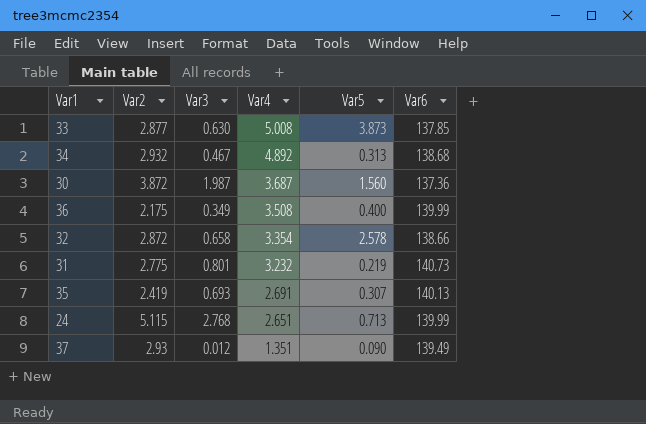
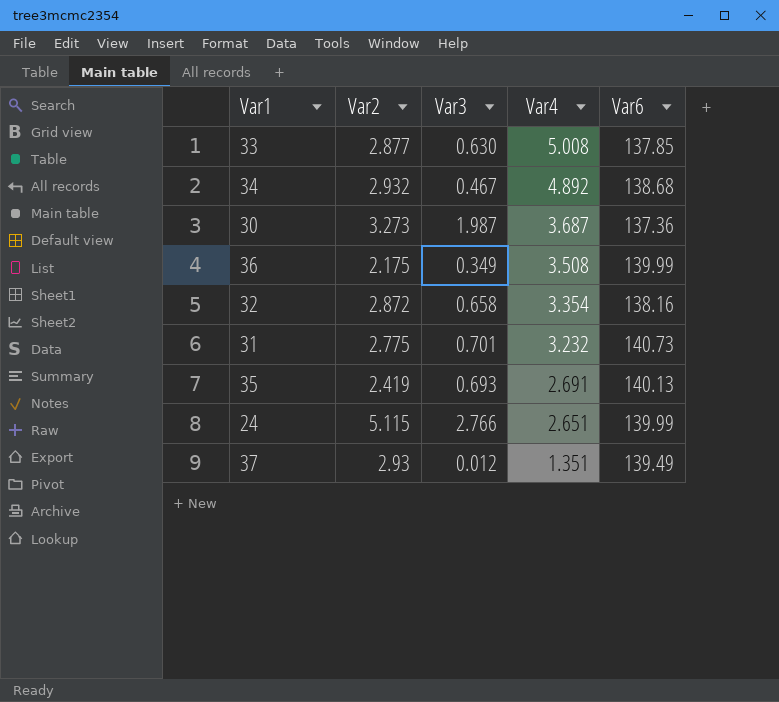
column Var5 | position: 5 -> none
30 | Var2: 3.872 -> 3.273
32 | Var6: 138.66 -> 138.16
31 | Var3: 0.801 -> 0.701
24 | Var3: 2.768 -> 2.766

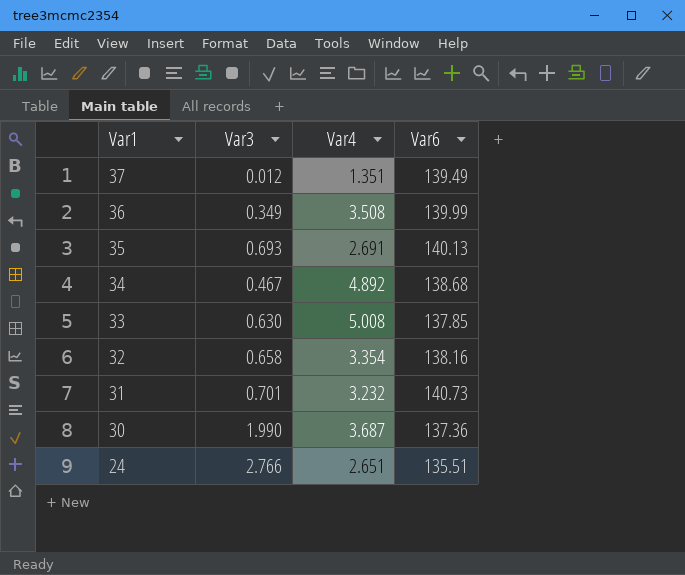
row order: Var4 descending -> Var1 descending
column Var2 | position: 2 -> none
30 | Var3: 1.987 -> 1.990
24 | Var6: 139.99 -> 135.51

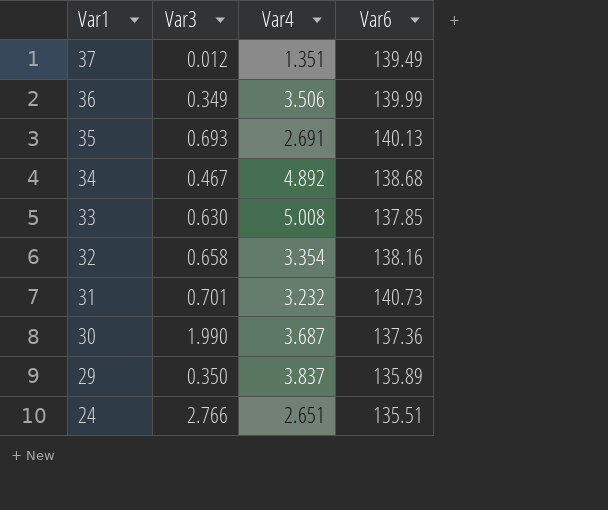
36 | Var4: 3.508 -> 3.506
row 29: none -> 0.350 | 3.837 | 135.89

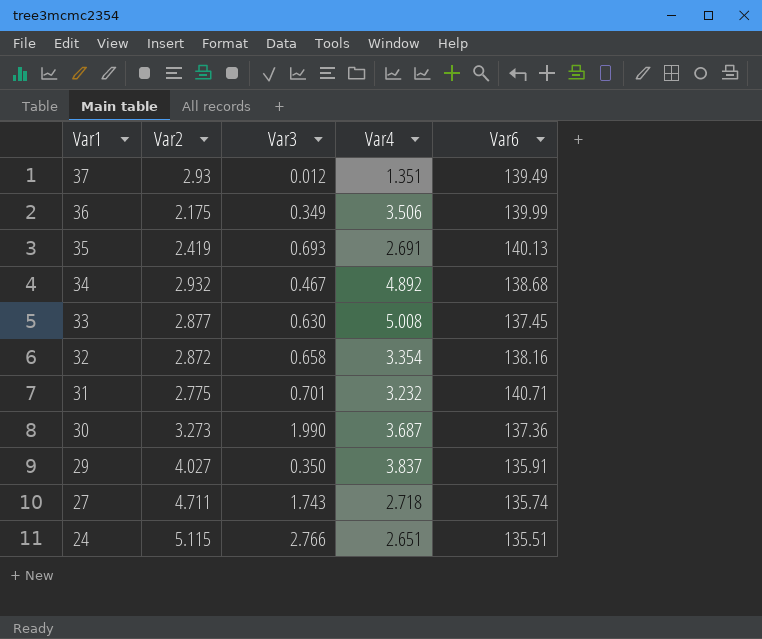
column Var2 | position: none -> 2
33 | Var6: 137.85 -> 137.45
31 | Var6: 140.73 -> 140.71
29 | Var6: 135.89 -> 135.91
row 27: none -> 4.711 | 1.743 | 2.718 | 135.74

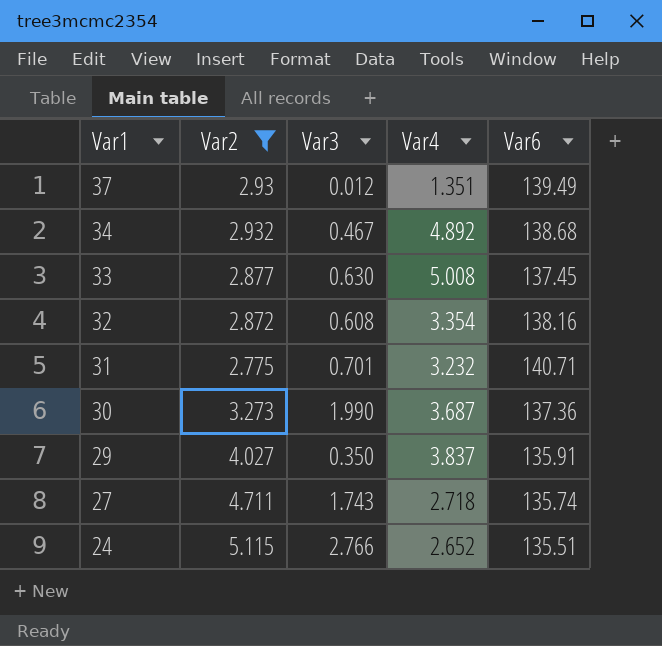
filter: none -> Var2 >= 2.775
32 | Var3: 0.658 -> 0.608
24 | Var4: 2.651 -> 2.652

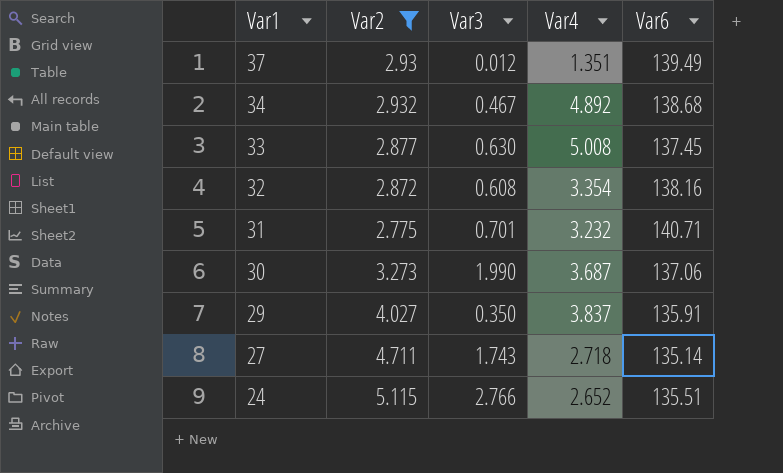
30 | Var6: 137.36 -> 137.06
27 | Var6: 135.74 -> 135.14

